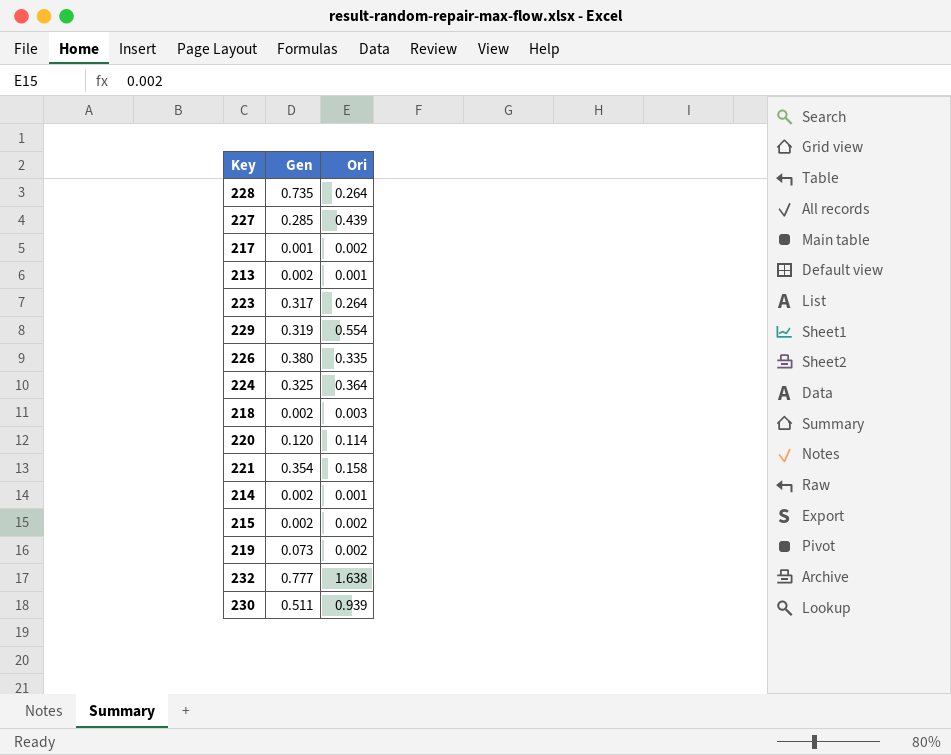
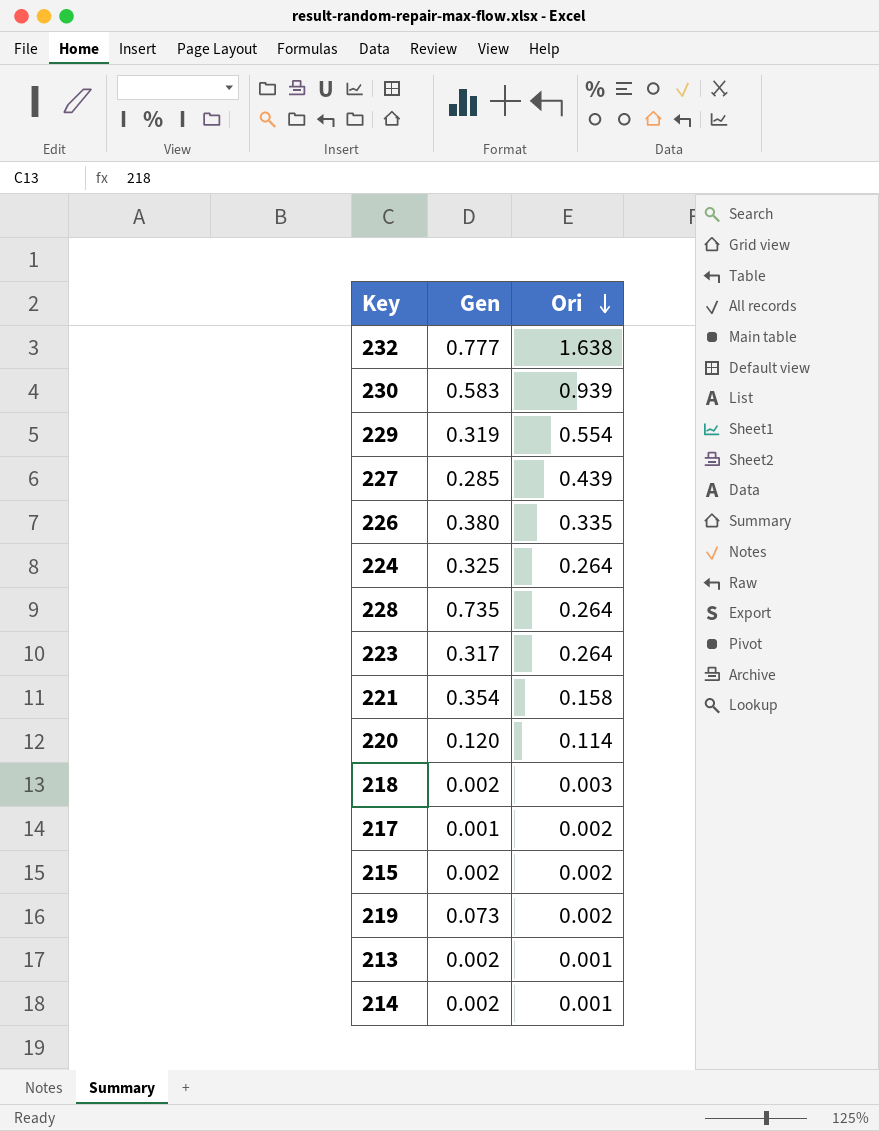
row order: none -> Ori descending
230 | Gen: 0.511 -> 0.583
224 | Ori: 0.364 -> 0.264

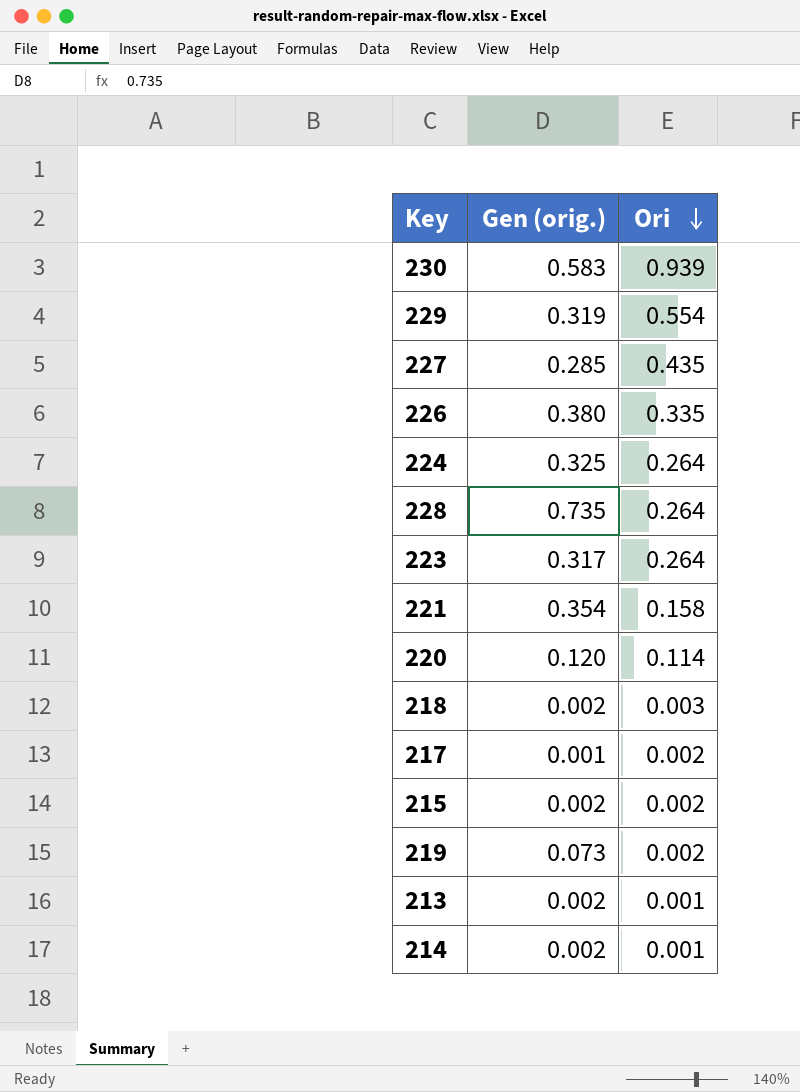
column name: Gen -> Gen (orig.)
row 232: 0.777 | 1.638 -> none
227 | Ori: 0.439 -> 0.435

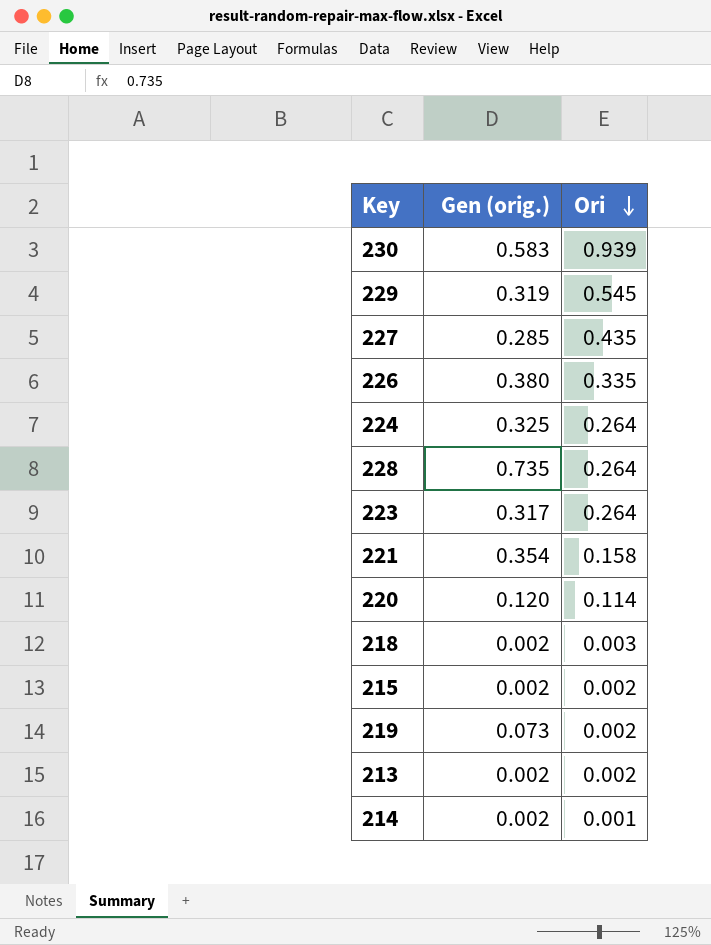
row 217: 0.001 | 0.002 -> none
229 | Ori: 0.554 -> 0.545
213 | Ori: 0.001 -> 0.002

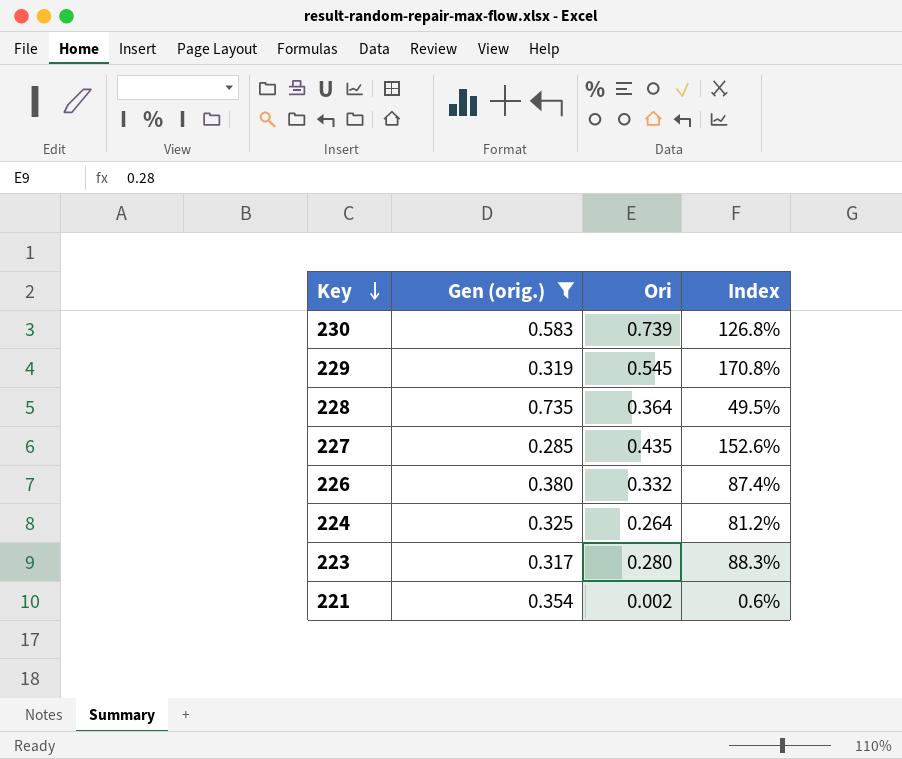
filter: none -> Gen (orig.) >= 0.285
row order: Ori descending -> Key descending
column Index | formula: none -> [Ori] / [Gen (orig.)]
230 | Ori: 0.939 -> 0.739
228 | Ori: 0.264 -> 0.364
226 | Ori: 0.335 -> 0.332
223 | Ori: 0.264 -> 0.280
221 | Ori: 0.158 -> 0.002

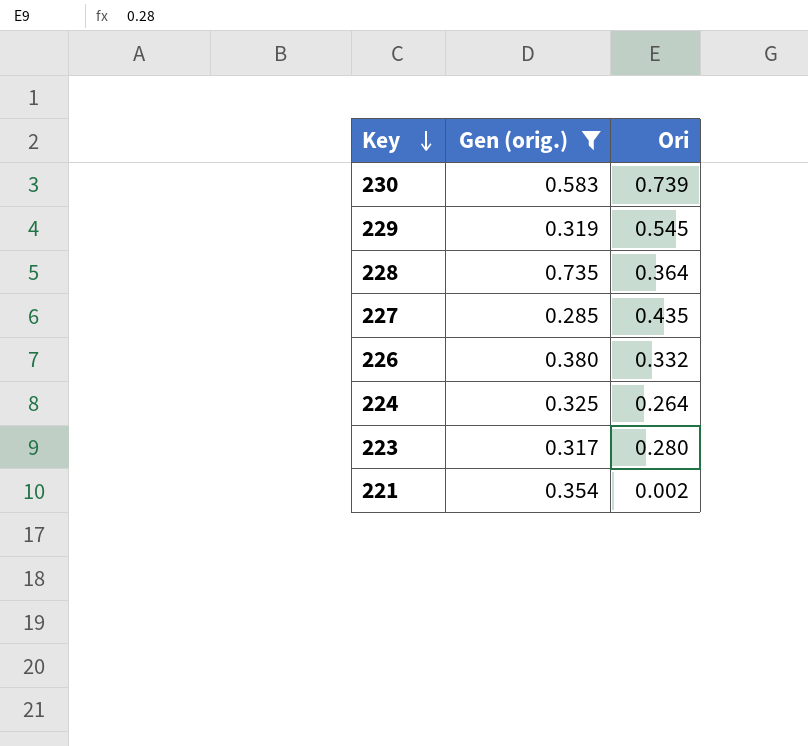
column Index | formula: [Ori] / [Gen (orig.)] -> none

